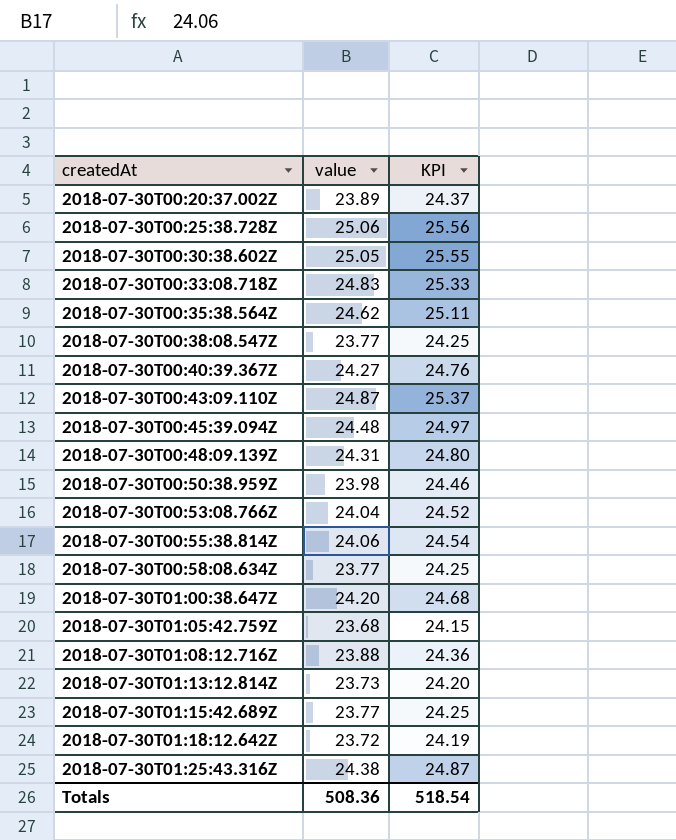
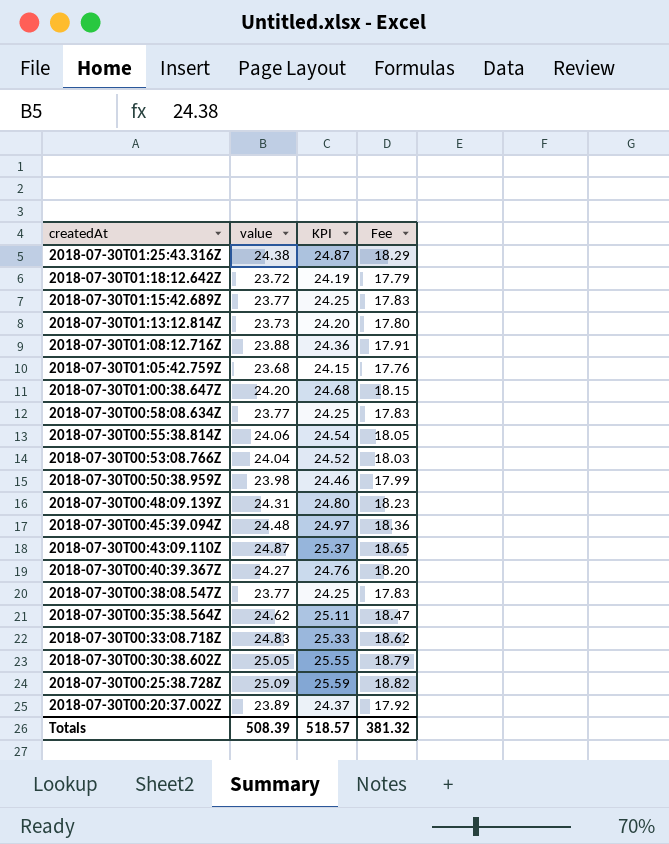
row order: createdAt ascending -> createdAt descending
column Fee | formula: none -> [value] * 0.75
2018-07-30T00:25:38.728Z | value: 25.06 -> 25.09
2018-07-30T00:25:38.728Z | KPI: 25.56 -> 25.59
Totals | value: 508.36 -> 508.39
Totals | KPI: 518.54 -> 518.57

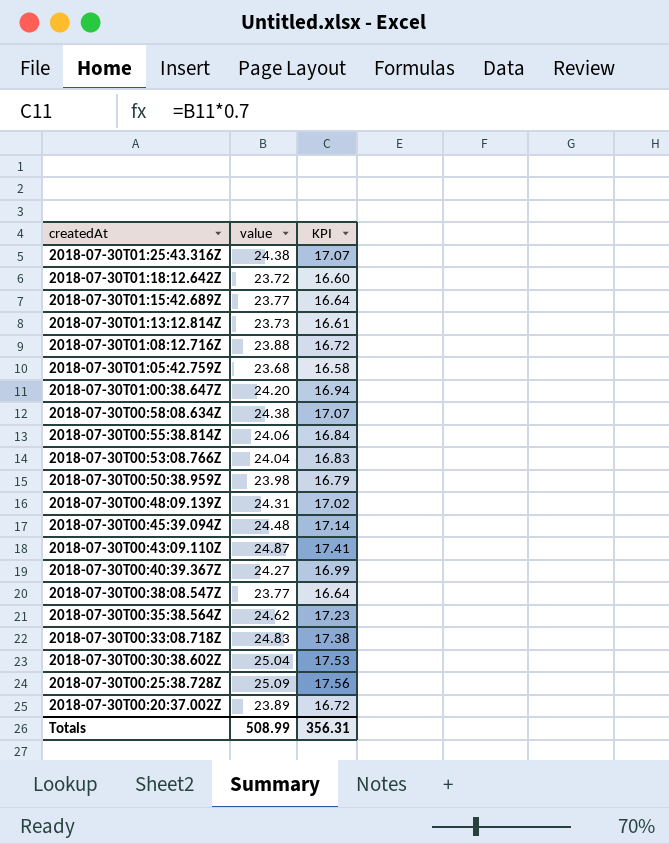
column Fee | formula: [value] * 0.75 -> none
column KPI | formula: [value] * 1.02 -> [value] * 0.7
2018-07-30T00:58:08.634Z | value: 23.77 -> 24.38
2018-07-30T00:30:38.602Z | value: 25.05 -> 25.04
Totals | value: 508.39 -> 508.99
Totals | KPI: 518.57 -> 356.31

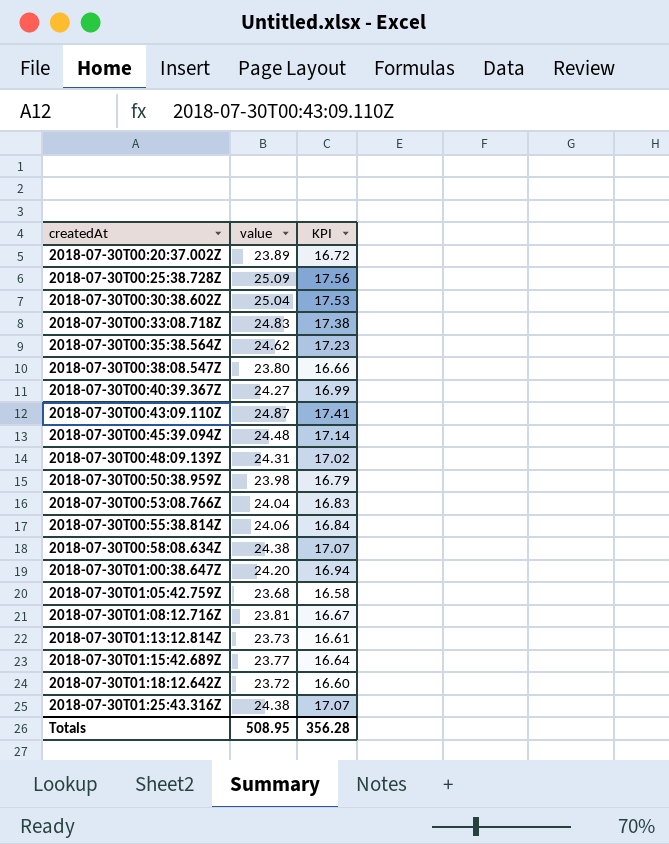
row order: createdAt descending -> createdAt ascending
2018-07-30T00:38:08.547Z | value: 23.77 -> 23.80
2018-07-30T00:38:08.547Z | KPI: 16.64 -> 16.66
2018-07-30T01:08:12.716Z | value: 23.88 -> 23.81
2018-07-30T01:08:12.716Z | KPI: 16.72 -> 16.67
Totals | value: 508.99 -> 508.95
Totals | KPI: 356.31 -> 356.28

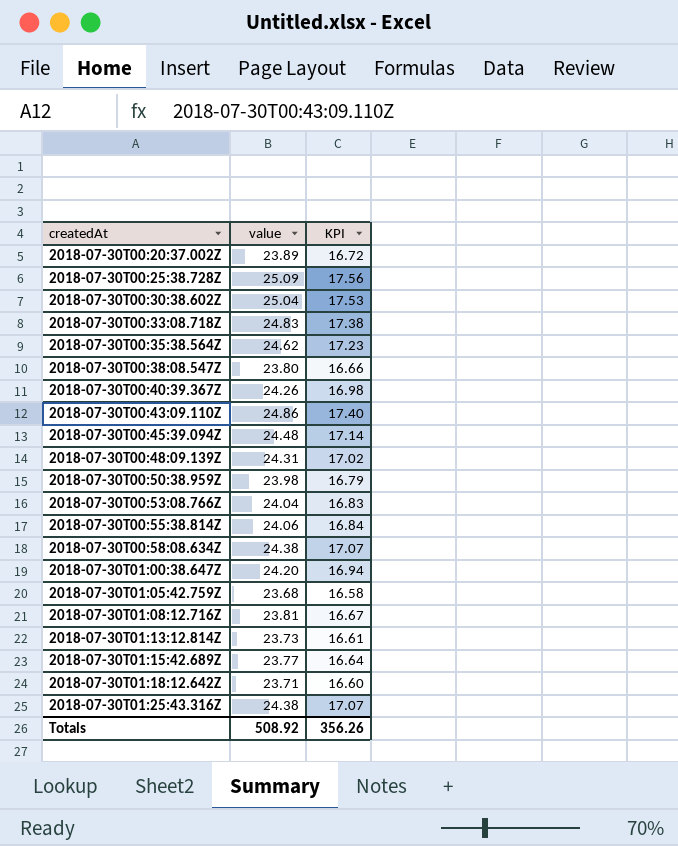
2018-07-30T00:40:39.367Z | value: 24.27 -> 24.26
2018-07-30T00:40:39.367Z | KPI: 16.99 -> 16.98
2018-07-30T00:43:09.110Z | value: 24.87 -> 24.86
2018-07-30T00:43:09.110Z | KPI: 17.41 -> 17.40
2018-07-30T01:18:12.642Z | value: 23.72 -> 23.71
Totals | value: 508.95 -> 508.92
Totals | KPI: 356.28 -> 356.26

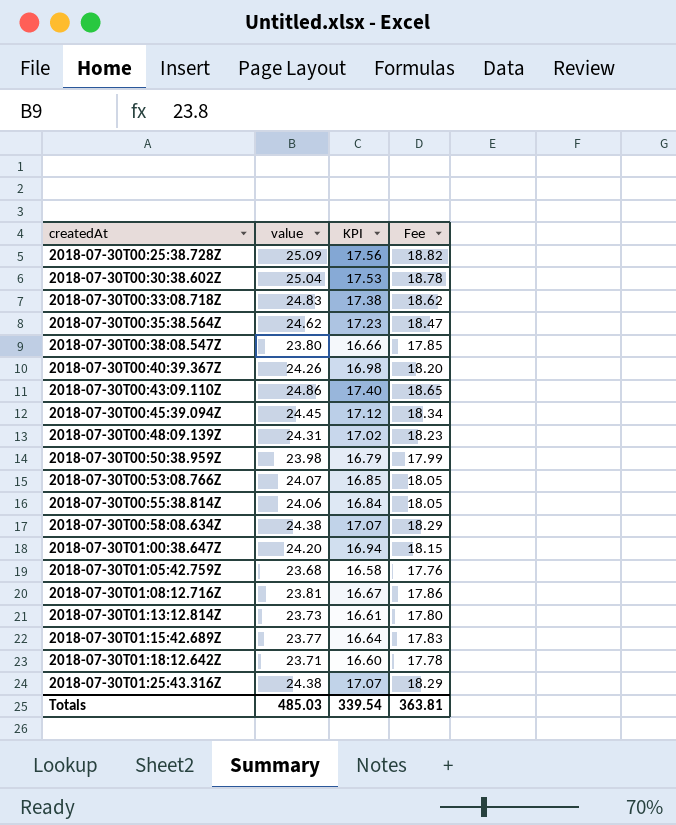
column Fee | formula: none -> [value] * 0.75
row 2018-07-30T00:20:37.002Z: 23.89 | 16.72 -> none
2018-07-30T00:45:39.094Z | value: 24.48 -> 24.45
2018-07-30T00:45:39.094Z | KPI: 17.14 -> 17.12
2018-07-30T00:53:08.766Z | value: 24.04 -> 24.07
2018-07-30T00:53:08.766Z | KPI: 16.83 -> 16.85
Totals | value: 508.92 -> 485.03
Totals | KPI: 356.26 -> 339.54

